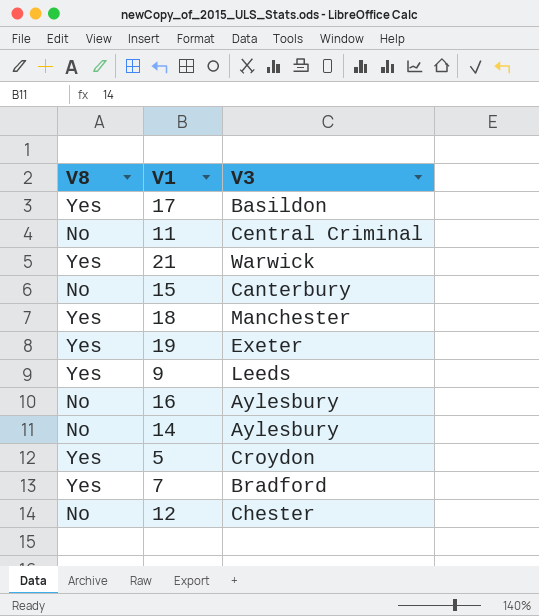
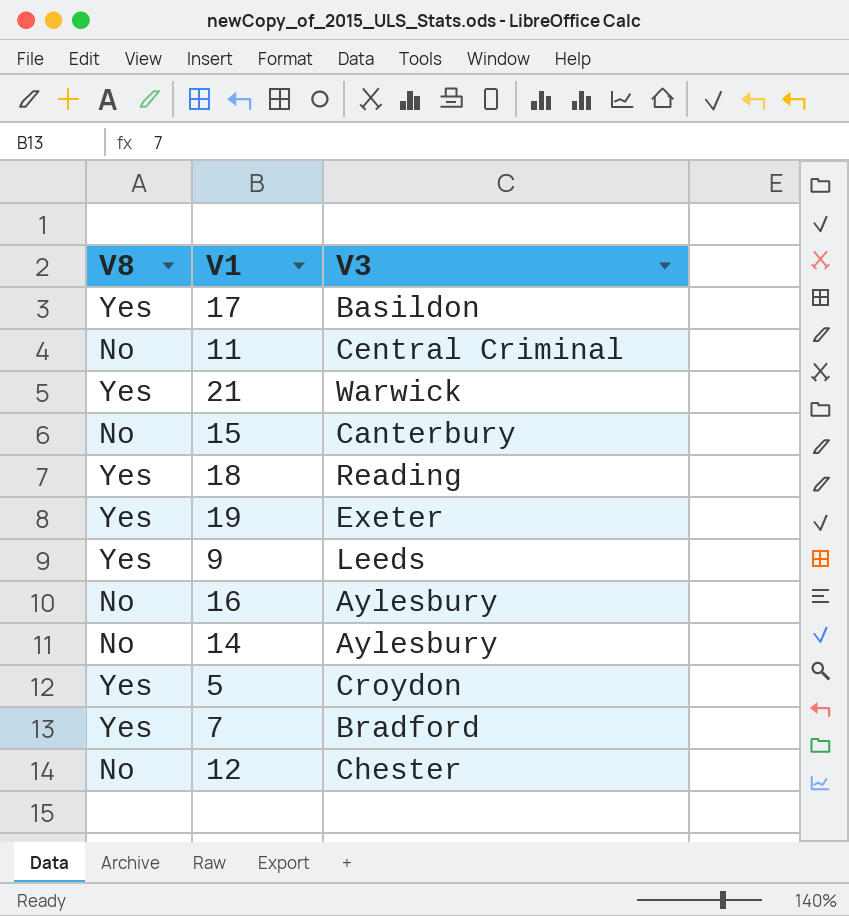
18 | V3: Manchester -> Reading

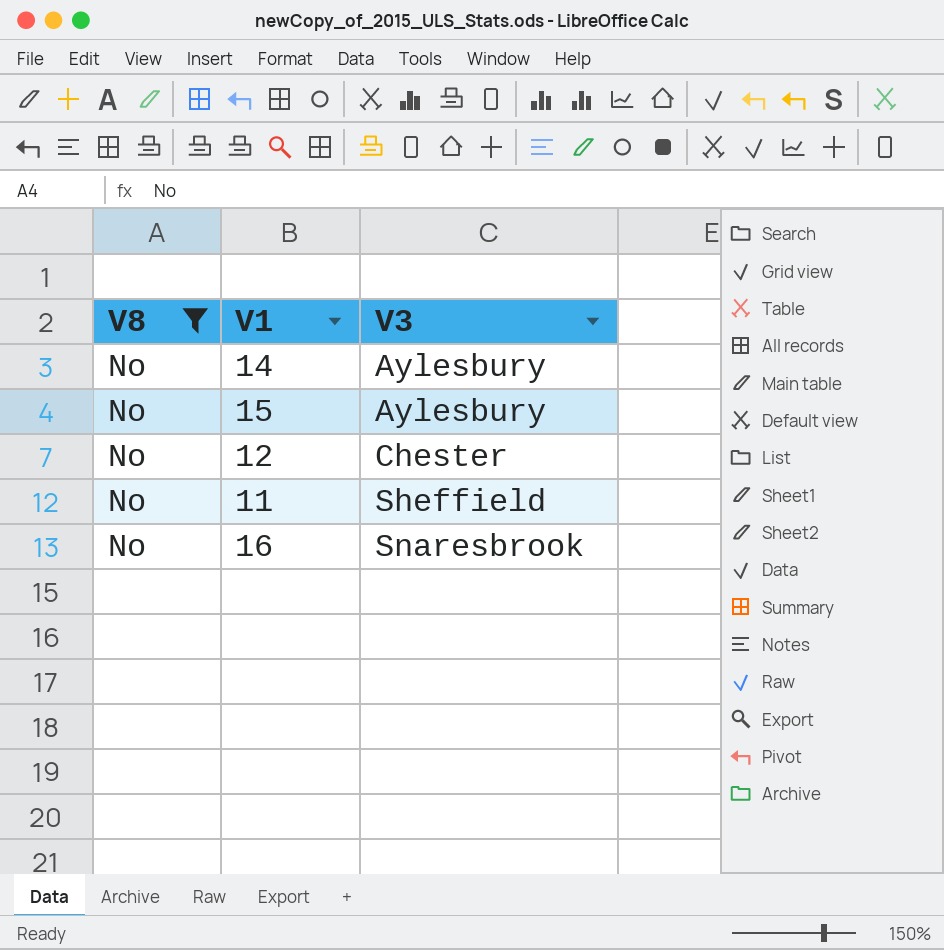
filter: none -> V8 = No
row order: none -> V3 ascending
15 | V3: Canterbury -> Aylesbury
11 | V3: Central Criminal -> Sheffield
16 | V3: Aylesbury -> Snaresbrook

